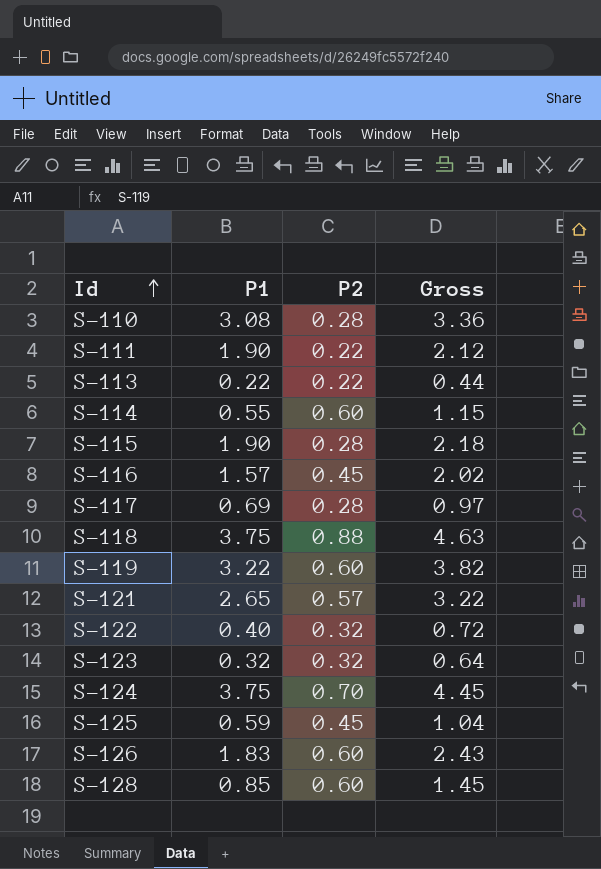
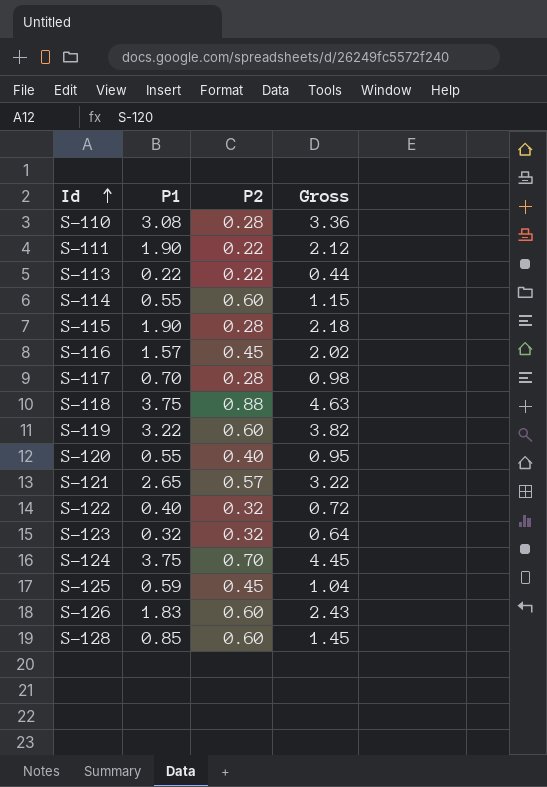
S-117 | P1: 0.69 -> 0.70
S-117 | Gross: 0.97 -> 0.98
row S-120: none -> 0.55 | 0.40 | 0.95

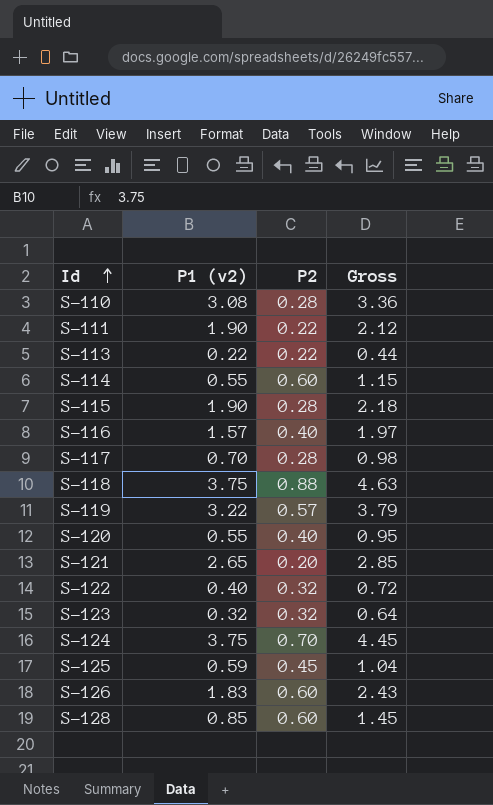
column name: P1 -> P1 (v2)
S-116 | P2: 0.45 -> 0.40
S-116 | Gross: 2.02 -> 1.97
S-119 | P2: 0.60 -> 0.57
S-119 | Gross: 3.82 -> 3.79
S-121 | P2: 0.57 -> 0.20
S-121 | Gross: 3.22 -> 2.85

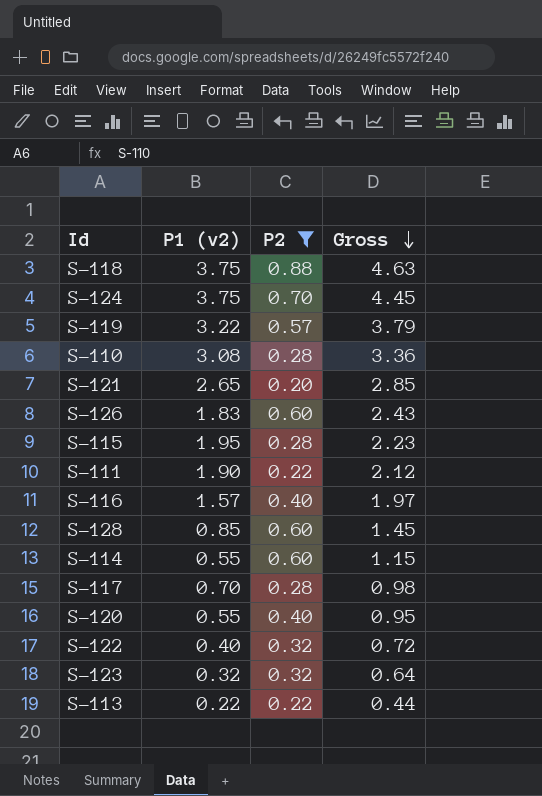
filter: none -> P2 != 0.45
row order: Id ascending -> Gross descending
S-115 | P1 (v2): 1.90 -> 1.95
S-115 | Gross: 2.18 -> 2.23

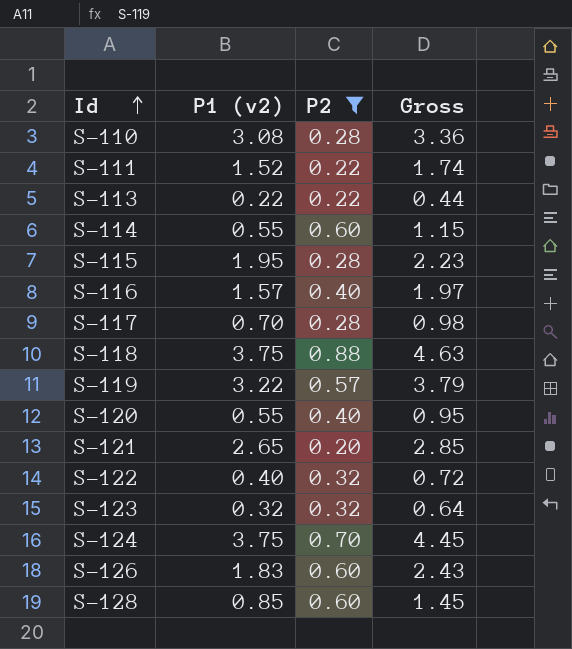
row order: Gross descending -> Id ascending
S-111 | P1 (v2): 1.90 -> 1.52
S-111 | Gross: 2.12 -> 1.74

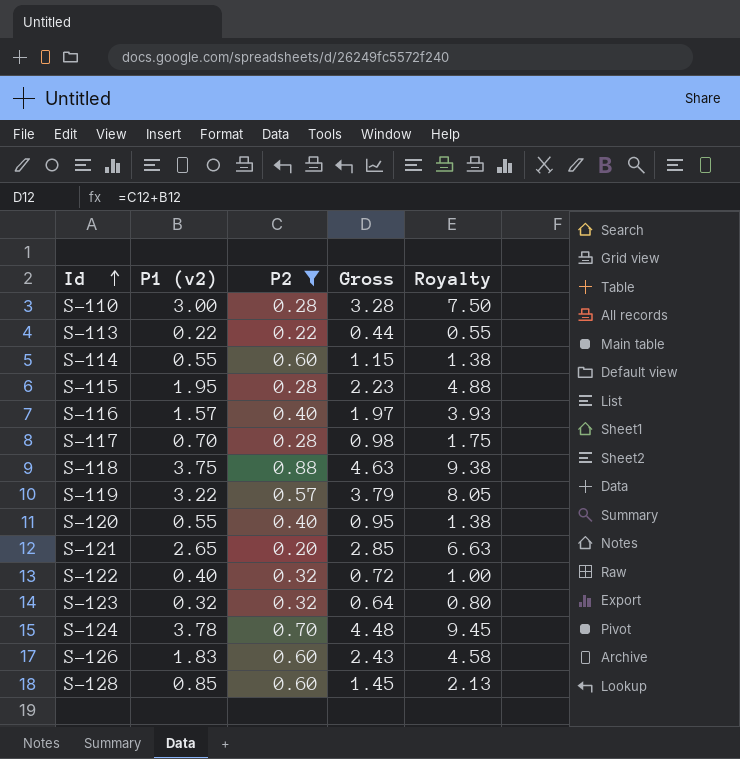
column Royalty | formula: none -> [P1 (v2)] * 2.5
row S-111: 1.52 | 0.22 | 1.74 -> none
S-110 | P1 (v2): 3.08 -> 3.00
S-110 | Gross: 3.36 -> 3.28
S-124 | P1 (v2): 3.75 -> 3.78
S-124 | Gross: 4.45 -> 4.48

